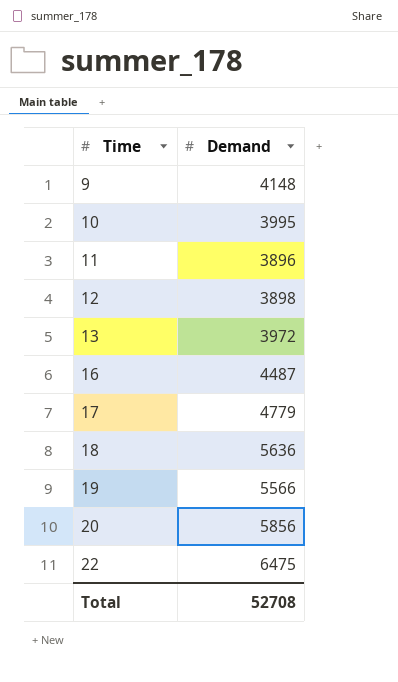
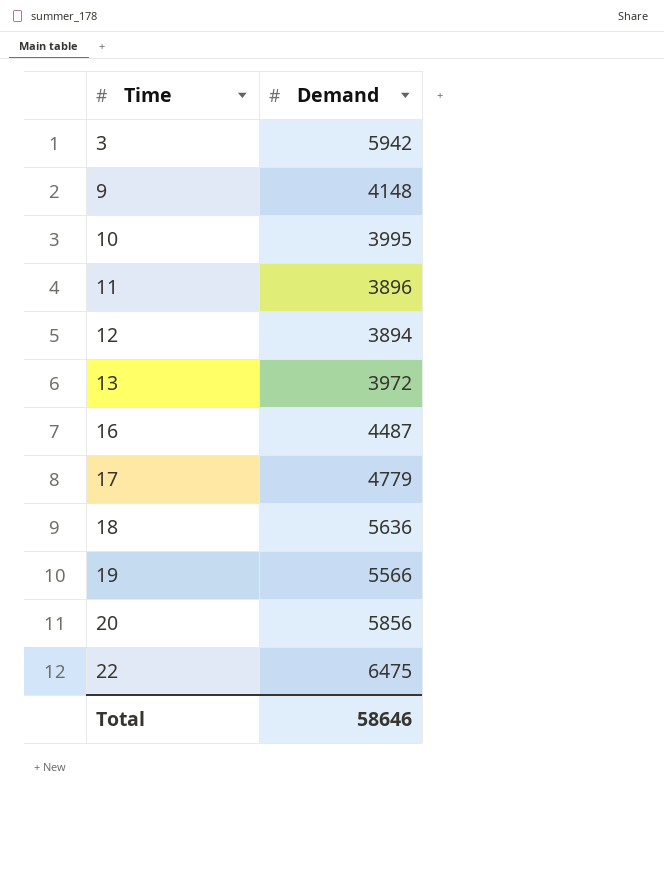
row 3: none -> 5942
12 | Demand: 3898 -> 3894
Total | Demand: 52708 -> 58646

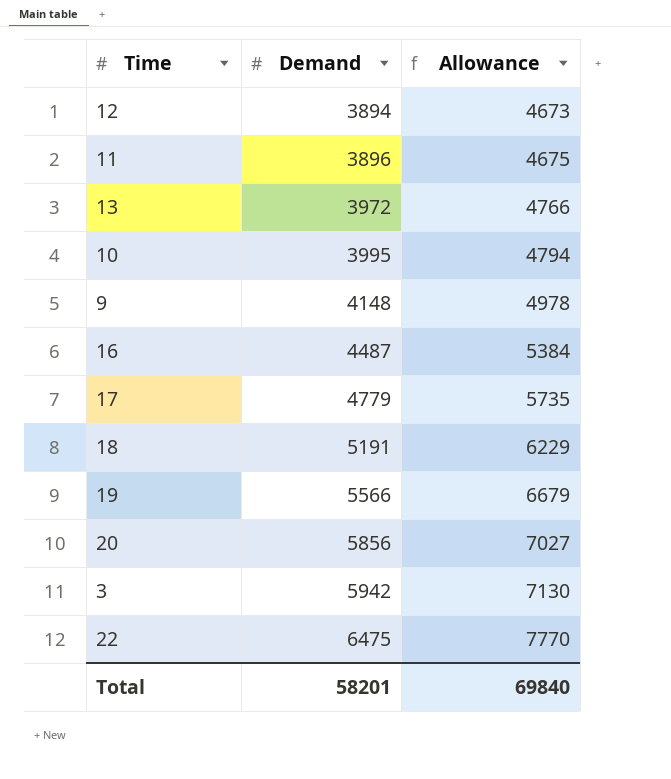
row order: Time ascending -> Demand ascending
column Allowance | formula: none -> [Demand] * 1.2
18 | Demand: 5636 -> 5191
Total | Demand: 58646 -> 58201

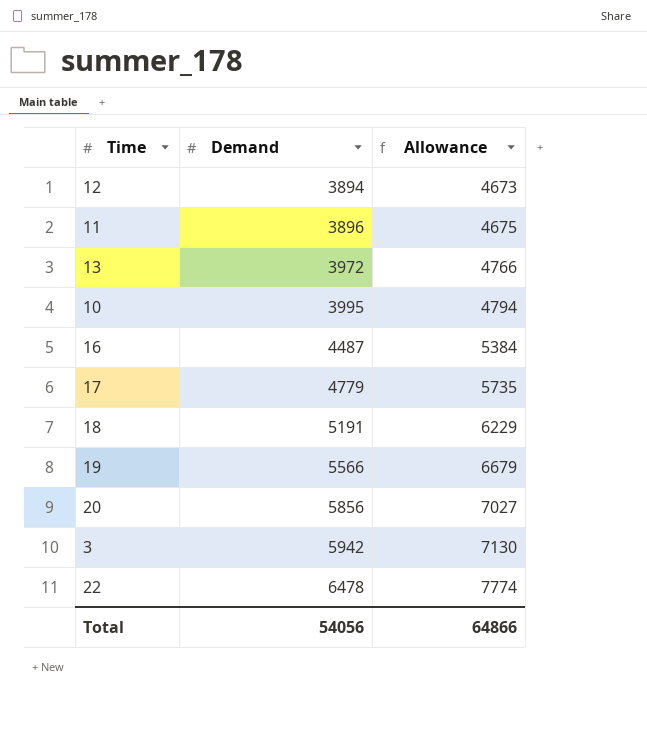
row 9: 4148 | 4978 -> none
22 | Demand: 6475 -> 6478
22 | Allowance: 7770 -> 7774
Total | Demand: 58201 -> 54056
Total | Allowance: 69840 -> 64866

